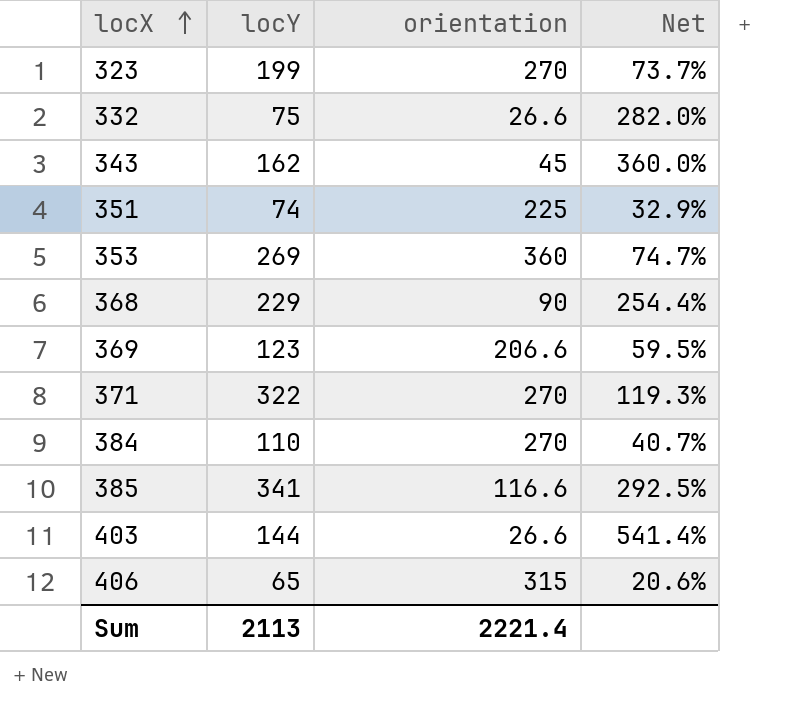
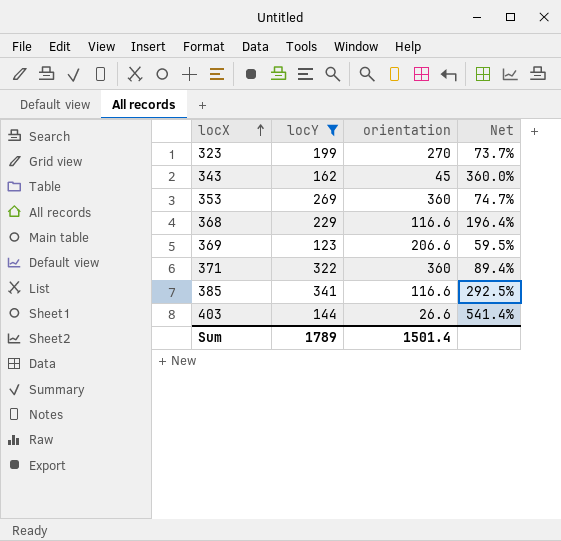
filter: none -> locY >= 123
368 | orientation: 90 -> 116.6
368 | Net: 254.4% -> 196.4%
371 | orientation: 270 -> 360
371 | Net: 119.3% -> 89.4%
Sum | locY: 2113 -> 1789
Sum | orientation: 2221.4 -> 1501.4

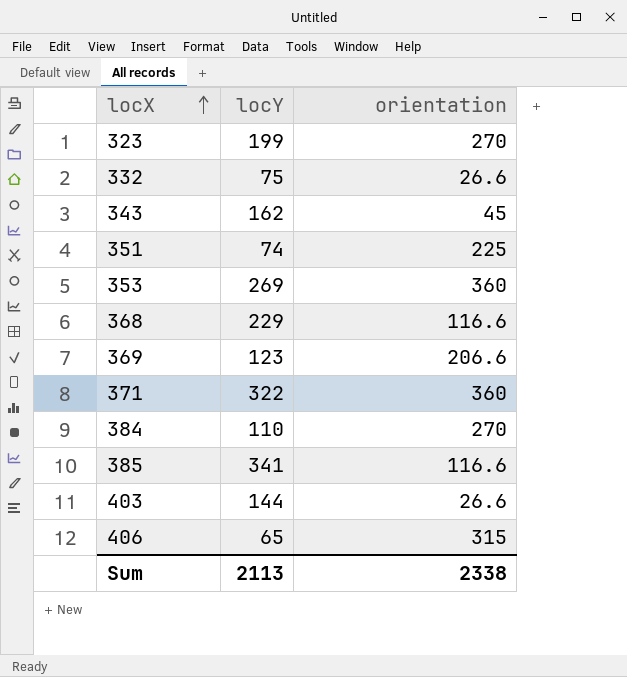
filter: locY >= 123 -> none
column Net | formula: [locY] / [orientation] -> none
Sum | locY: 1789 -> 2113
Sum | orientation: 1501.4 -> 2338

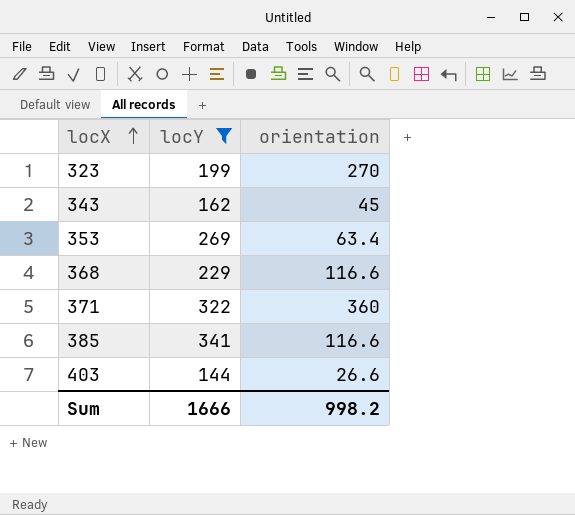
filter: none -> locY >= 144
353 | orientation: 360 -> 63.4
Sum | locY: 2113 -> 1666
Sum | orientation: 2338 -> 998.2

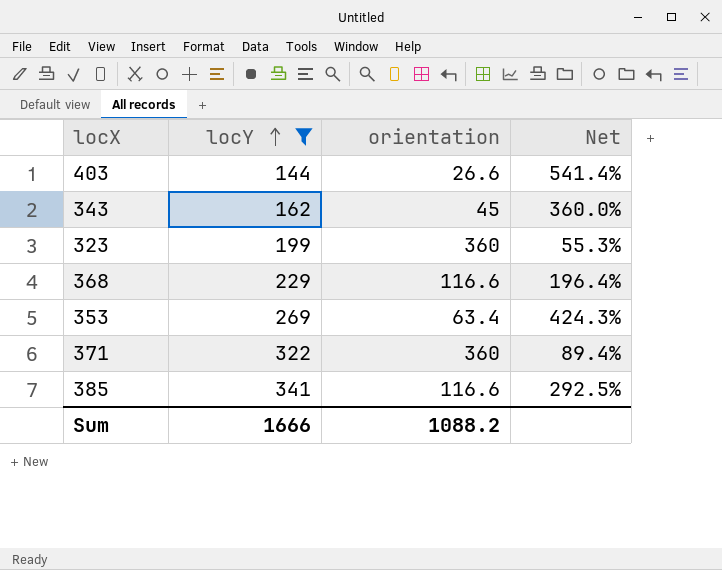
row order: locX ascending -> locY ascending
column Net | formula: none -> [locY] / [orientation]
323 | orientation: 270 -> 360
Sum | orientation: 998.2 -> 1088.2

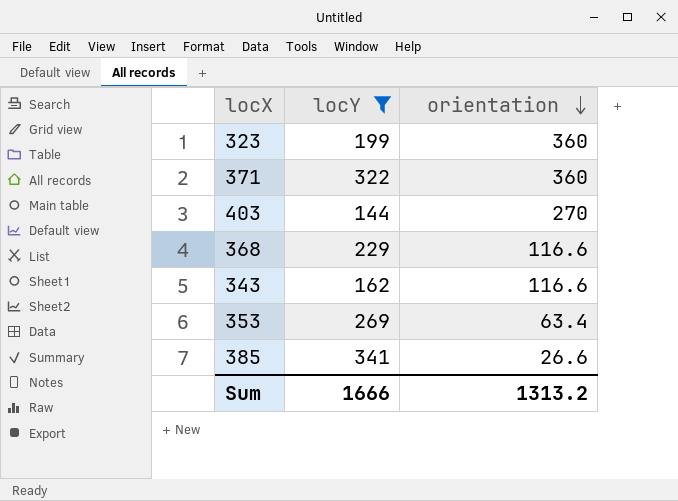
row order: locY ascending -> orientation descending
column Net | formula: [locY] / [orientation] -> none
403 | orientation: 26.6 -> 270
343 | orientation: 45 -> 116.6
385 | orientation: 116.6 -> 26.6
Sum | orientation: 1088.2 -> 1313.2

